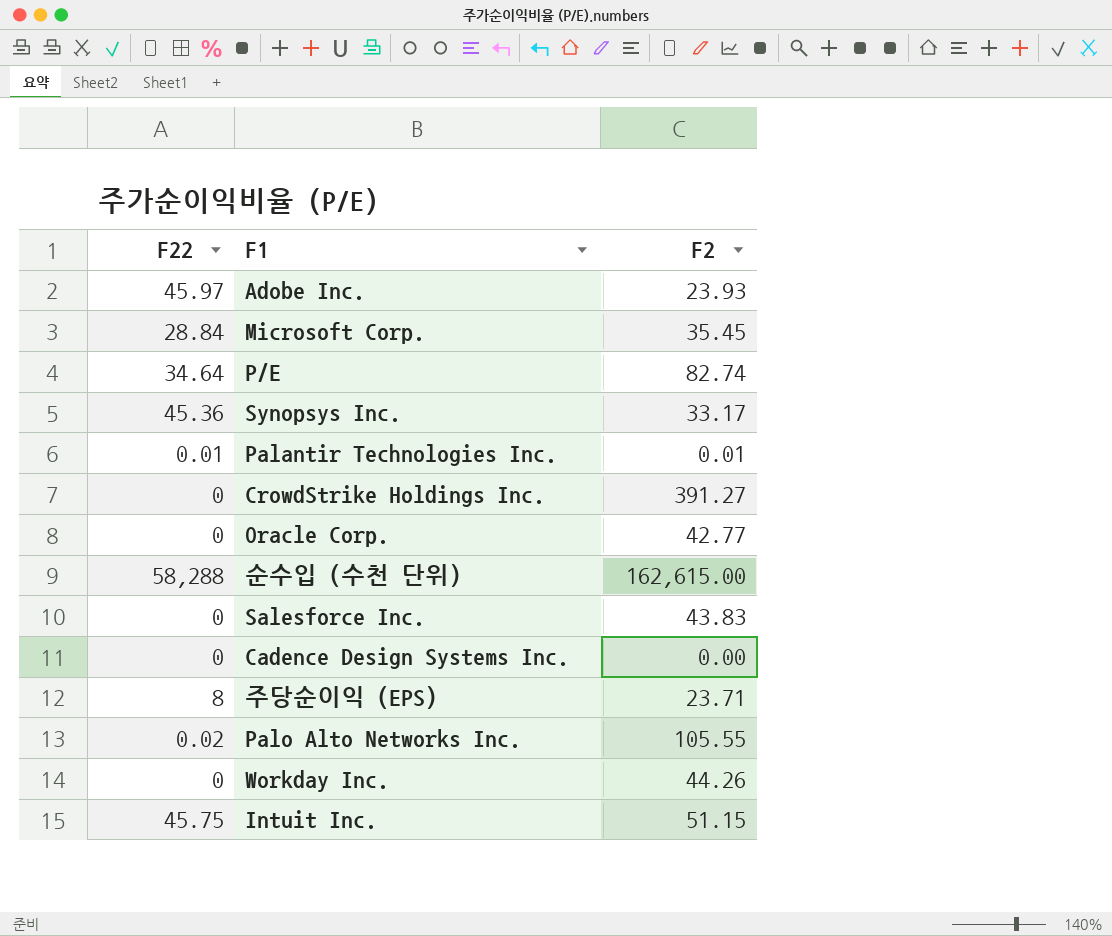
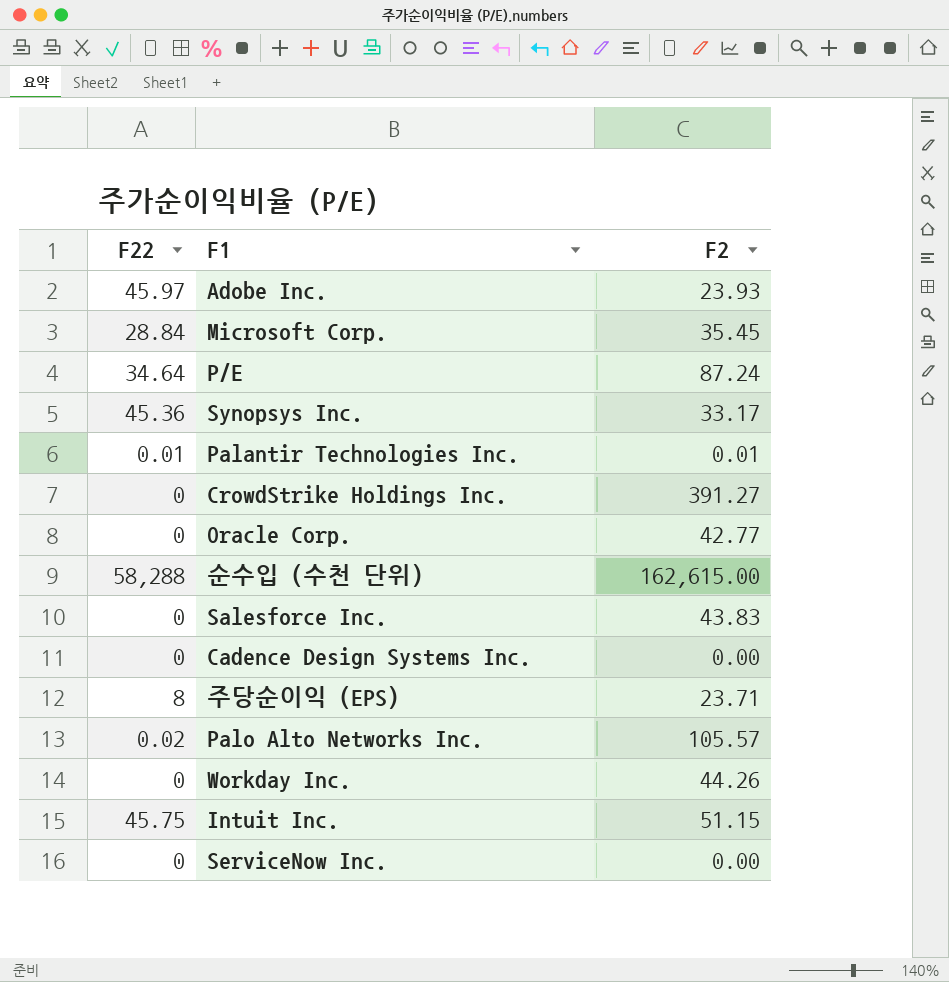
P/E | F2: 82.74 -> 87.24
Palo Alto Networks Inc. | F2: 105.55 -> 105.57
row ServiceNow Inc.: none -> 0 | 0.00

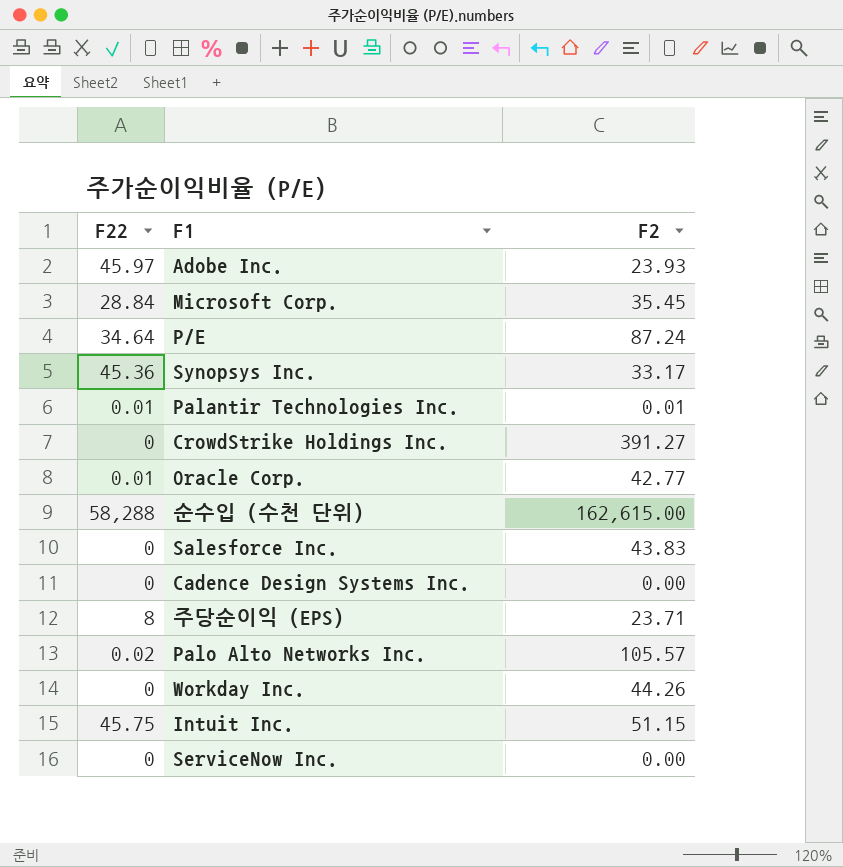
Oracle Corp. | F22: 0 -> 0.01

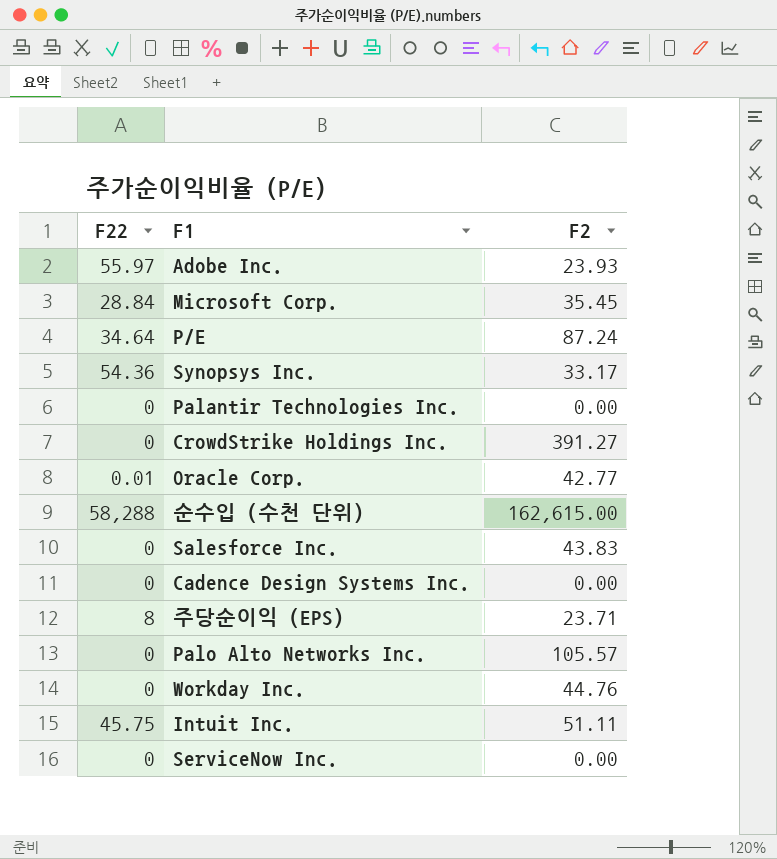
Adobe Inc. | F22: 45.97 -> 55.97
Synopsys Inc. | F22: 45.36 -> 54.36
Palantir Technologies Inc. | F22: 0.01 -> 0
Palantir Technologies Inc. | F2: 0.01 -> 0.00
Palo Alto Networks Inc. | F22: 0.02 -> 0
Workday Inc. | F2: 44.26 -> 44.76
Intuit Inc. | F2: 51.15 -> 51.11

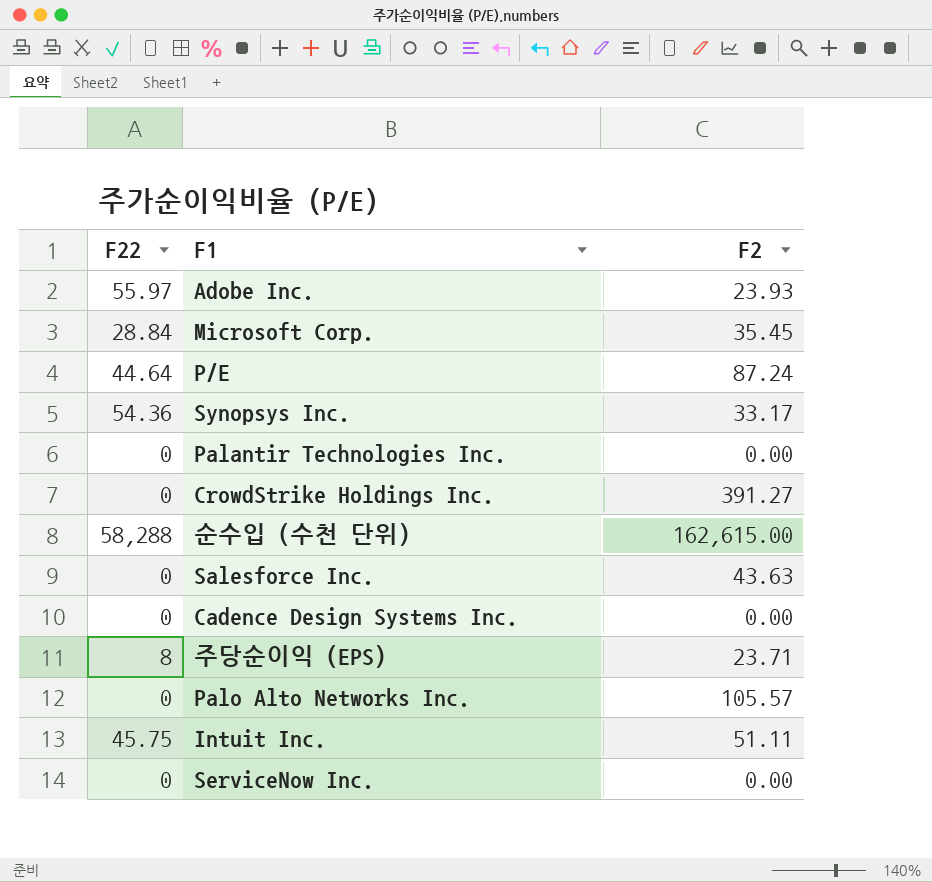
row Oracle Corp.: 0.01 | 42.77 -> none
row Workday Inc.: 0 | 44.76 -> none
P/E | F22: 34.64 -> 44.64
Salesforce Inc. | F2: 43.83 -> 43.63

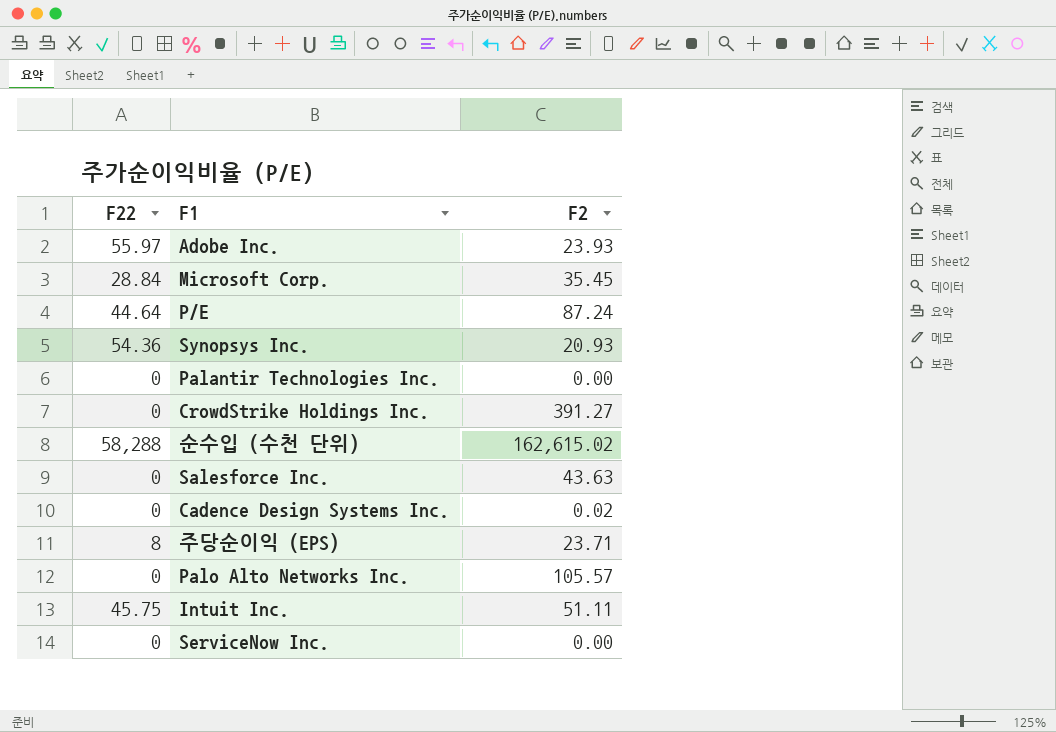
Synopsys Inc. | F2: 33.17 -> 20.93
순수입 (수천 단위) | F2: 162,615.00 -> 162,615.02
Cadence Design Systems Inc. | F2: 0.00 -> 0.02

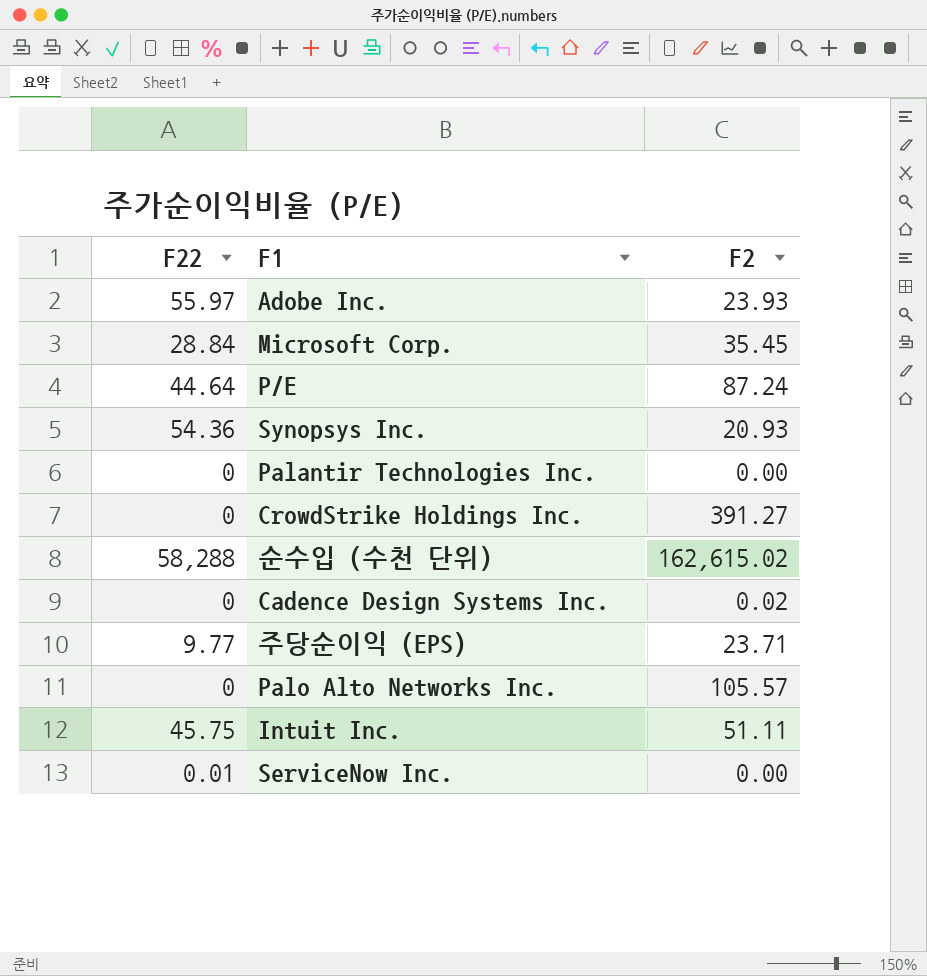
row Salesforce Inc.: 0 | 43.63 -> none
주당순이익 (EPS) | F22: 8 -> 9.77
ServiceNow Inc. | F22: 0 -> 0.01

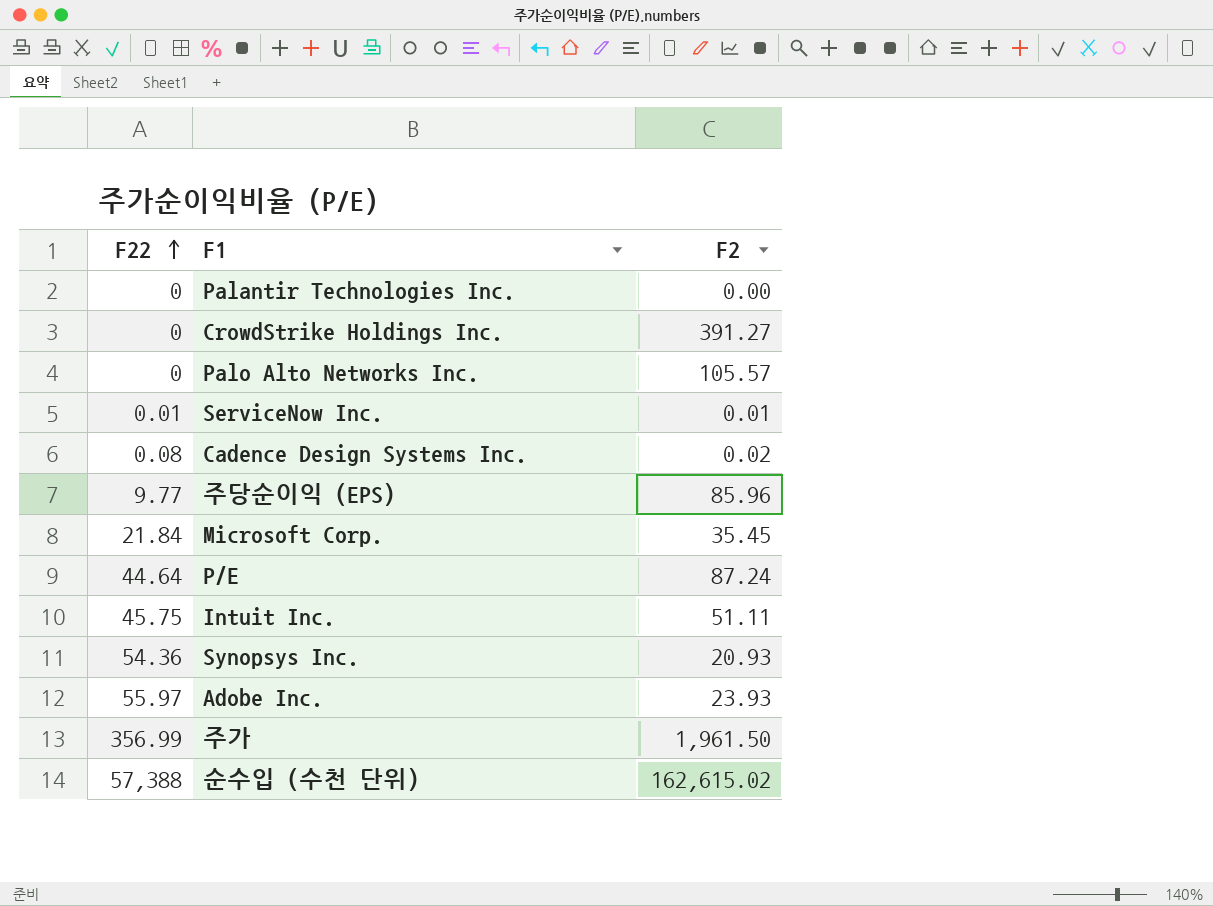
row order: none -> F22 ascending
ServiceNow Inc. | F2: 0.00 -> 0.01
Cadence Design Systems Inc. | F22: 0 -> 0.08
주당순이익 (EPS) | F2: 23.71 -> 85.96
Microsoft Corp. | F22: 28.84 -> 21.84
row 주가: none -> 356.99 | 1,961.50
순수입 (수천 단위) | F22: 58,288 -> 57,388

